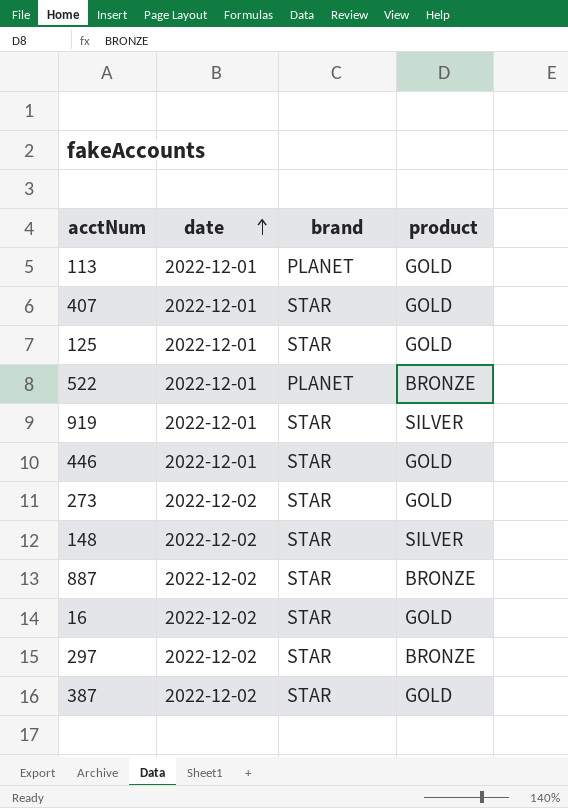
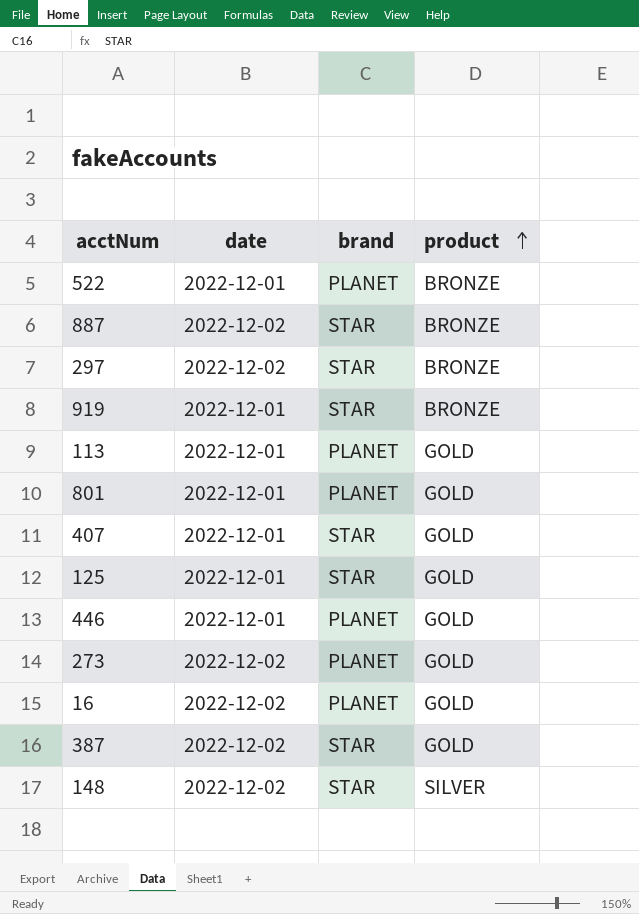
row order: date ascending -> product ascending
919 | product: SILVER -> BRONZE
row 801: none -> 2022-12-01 | PLANET | GOLD
446 | brand: STAR -> PLANET
273 | brand: STAR -> PLANET
16 | brand: STAR -> PLANET

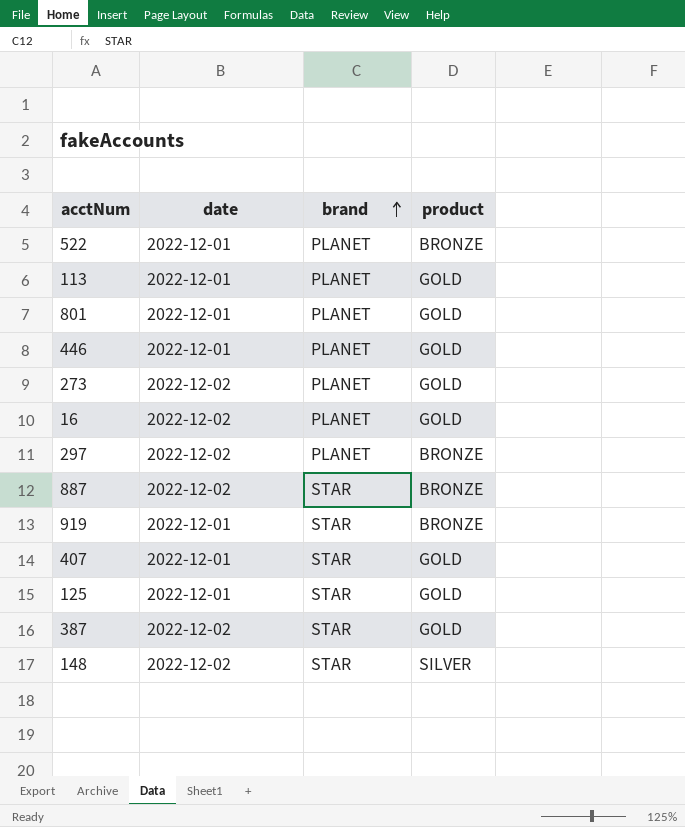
row order: product ascending -> brand ascending
297 | brand: STAR -> PLANET

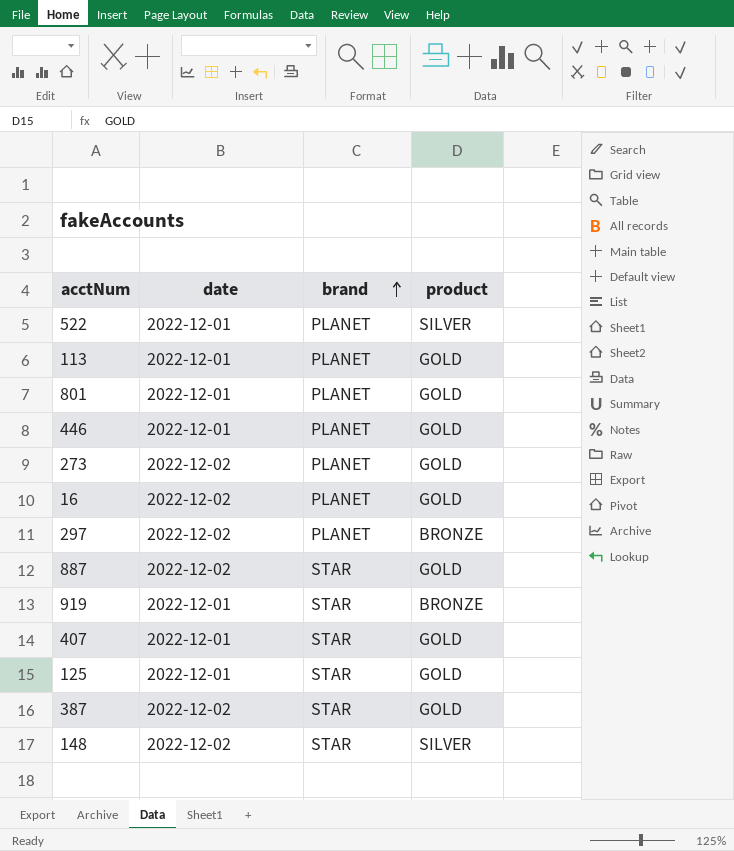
522 | product: BRONZE -> SILVER
887 | product: BRONZE -> GOLD

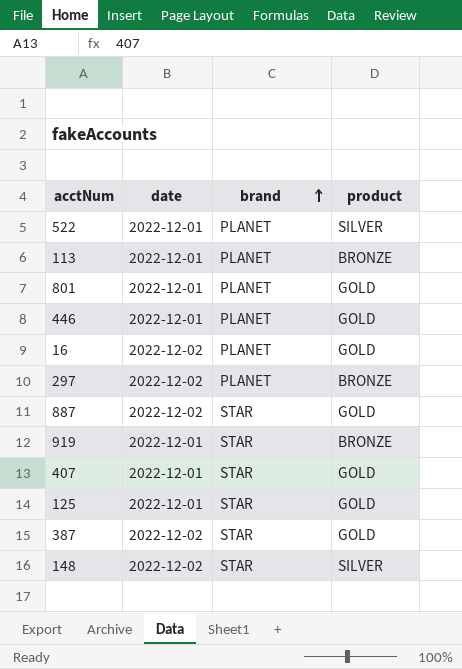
row 273: 2022-12-02 | PLANET | GOLD -> none
113 | product: GOLD -> BRONZE

